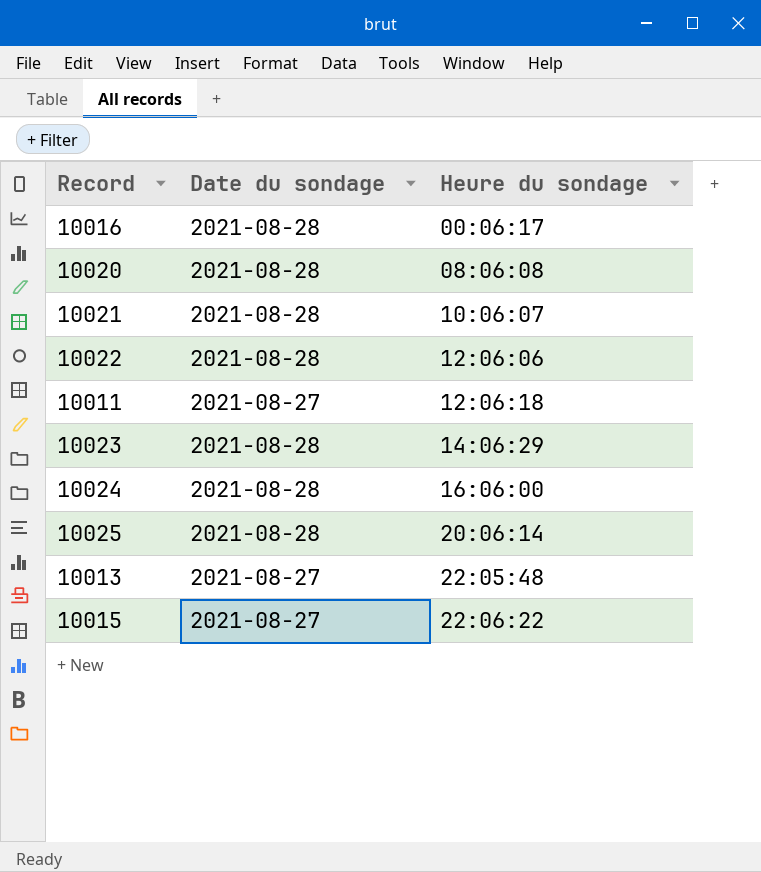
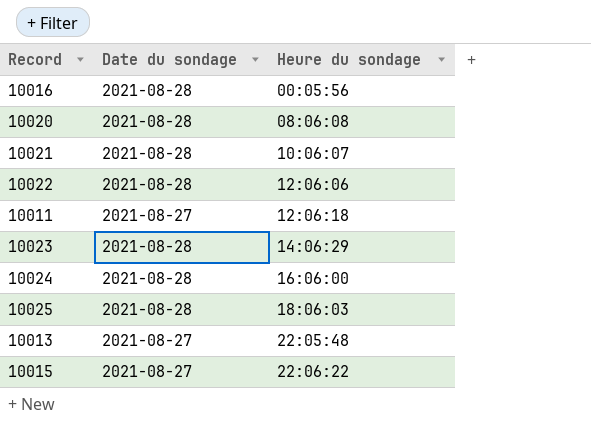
10016 | Heure du sondage: 00:06:17 -> 00:05:56
10025 | Heure du sondage: 20:06:14 -> 18:06:03

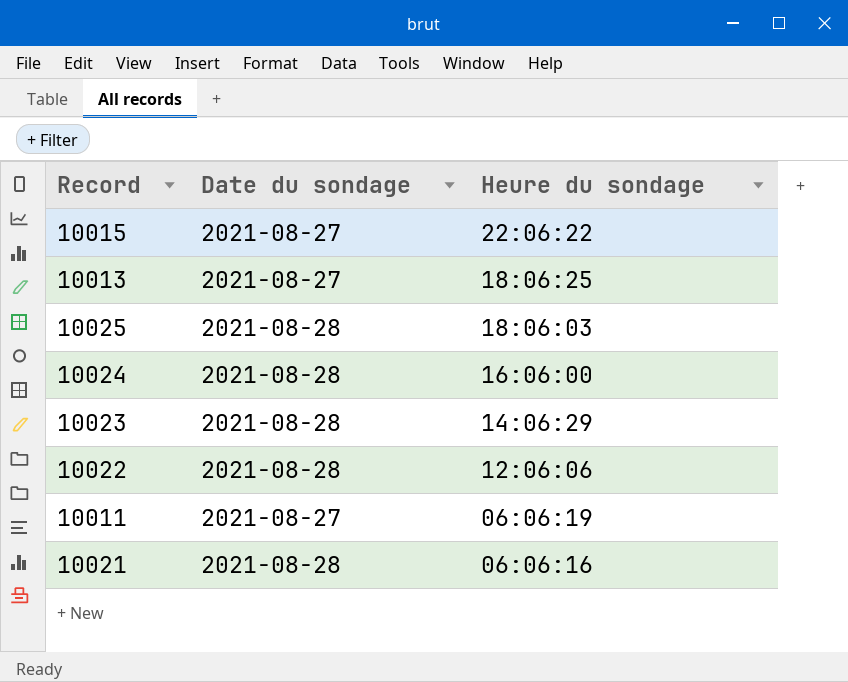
row order: Heure du sondage ascending -> Heure du sondage descending
row 10016: 2021-08-28 | 00:05:56 -> none
row 10020: 2021-08-28 | 08:06:08 -> none
10013 | Heure du sondage: 22:05:48 -> 18:06:25
10011 | Heure du sondage: 12:06:18 -> 06:06:19
10021 | Heure du sondage: 10:06:07 -> 06:06:16

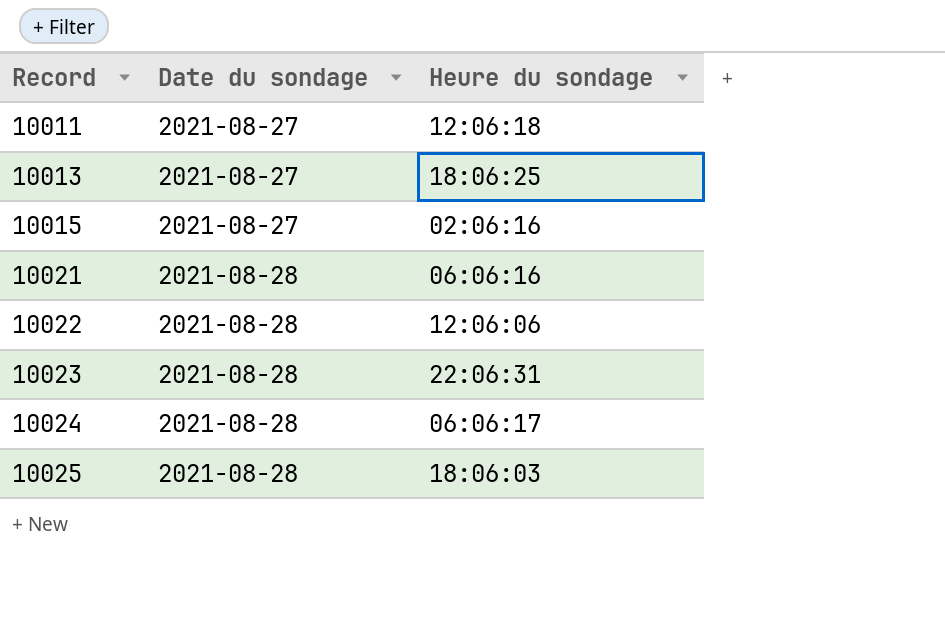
row order: Heure du sondage descending -> Record ascending
10011 | Heure du sondage: 06:06:19 -> 12:06:18
10015 | Heure du sondage: 22:06:22 -> 02:06:16
10023 | Heure du sondage: 14:06:29 -> 22:06:31
10024 | Heure du sondage: 16:06:00 -> 06:06:17

